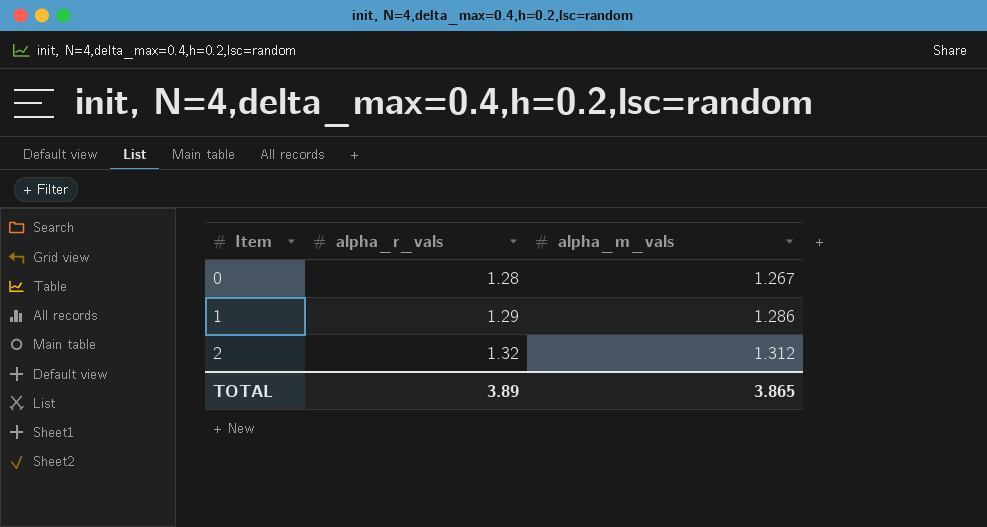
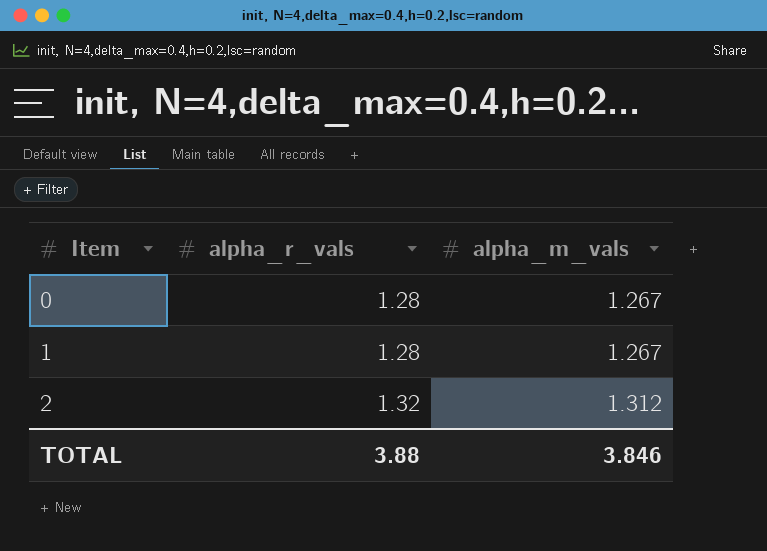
1 | alpha_r_vals: 1.29 -> 1.28
1 | alpha_m_vals: 1.286 -> 1.267
TOTAL | alpha_r_vals: 3.89 -> 3.88
TOTAL | alpha_m_vals: 3.865 -> 3.846

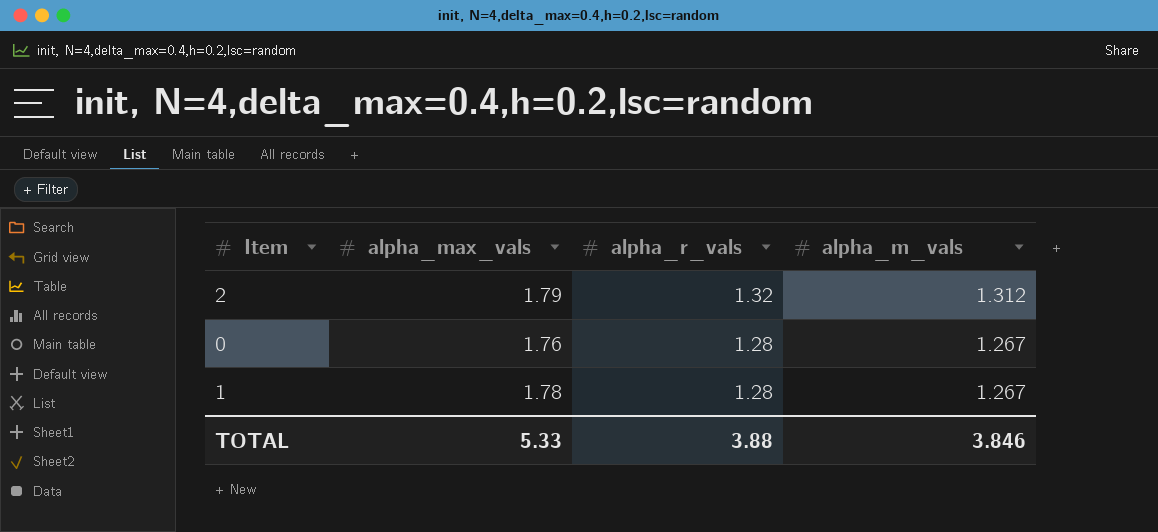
row order: Item ascending -> alpha_r_vals descending
column alpha_max_vals | position: none -> 2

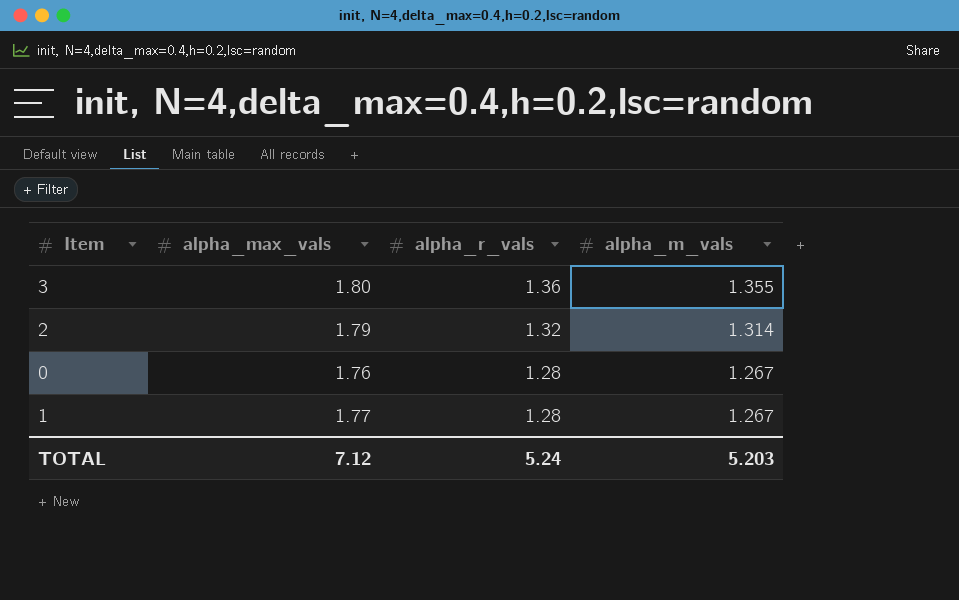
row 3: none -> 1.80 | 1.36 | 1.355
2 | alpha_m_vals: 1.312 -> 1.314
1 | alpha_max_vals: 1.78 -> 1.77
TOTAL | alpha_max_vals: 5.33 -> 7.12
TOTAL | alpha_r_vals: 3.88 -> 5.24
TOTAL | alpha_m_vals: 3.846 -> 5.203

